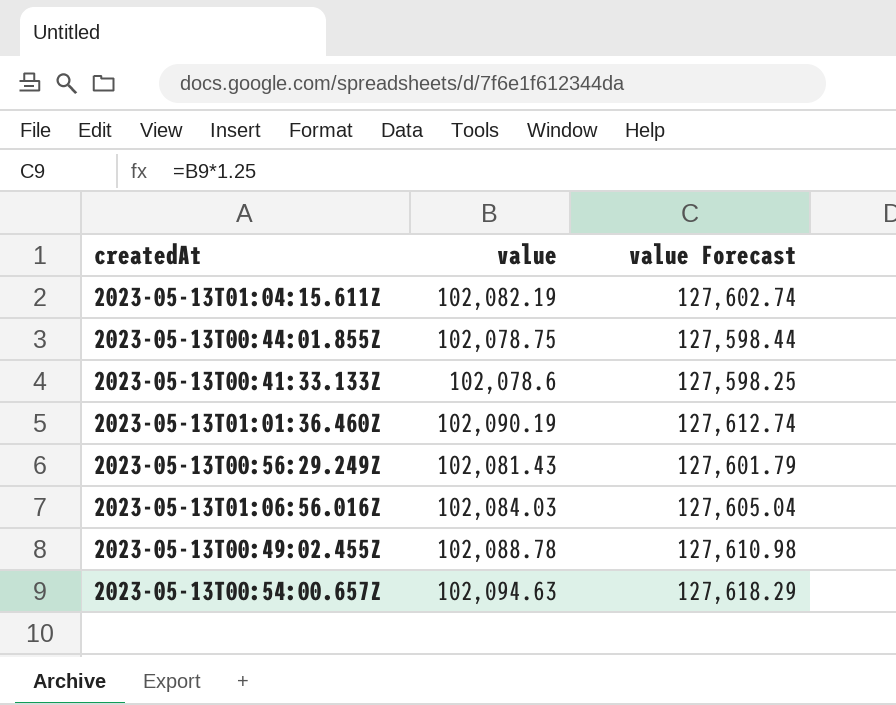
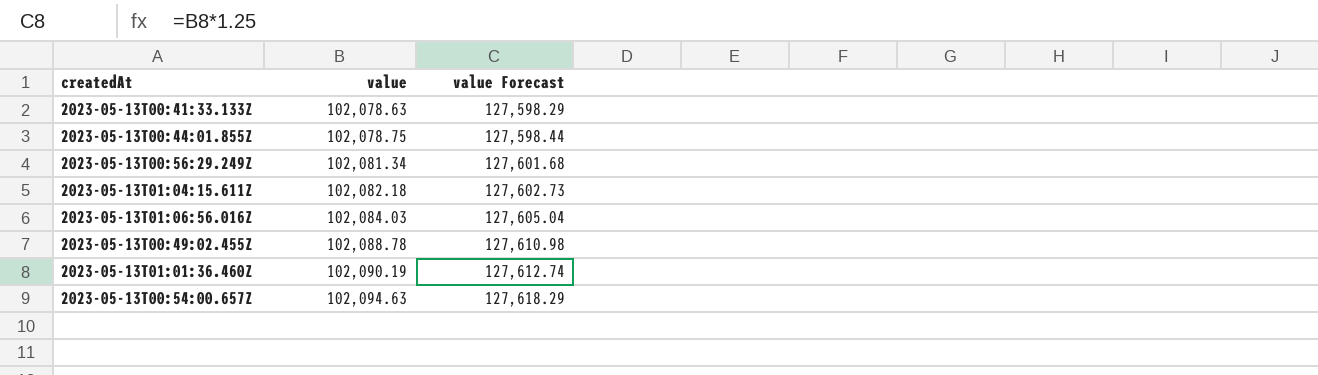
row order: none -> value ascending
2023-05-13T00:41:33.133Z | value: 102,078.6 -> 102,078.63
2023-05-13T00:41:33.133Z | value Forecast: 127,598.25 -> 127,598.29
2023-05-13T00:56:29.249Z | value: 102,081.43 -> 102,081.34
2023-05-13T00:56:29.249Z | value Forecast: 127,601.79 -> 127,601.68
2023-05-13T01:04:15.611Z | value: 102,082.19 -> 102,082.18
2023-05-13T01:04:15.611Z | value Forecast: 127,602.74 -> 127,602.73

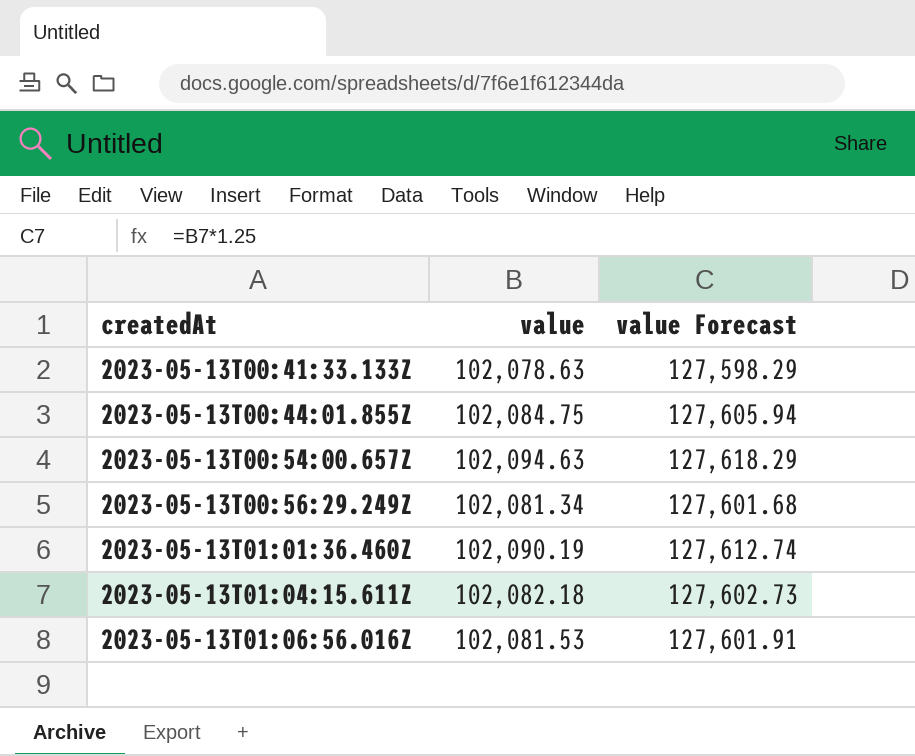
row order: value ascending -> createdAt ascending
row 2023-05-13T00:49:02.455Z: 102,088.78 | 127,610.98 -> none
2023-05-13T00:44:01.855Z | value: 102,078.75 -> 102,084.75
2023-05-13T00:44:01.855Z | value Forecast: 127,598.44 -> 127,605.94
2023-05-13T01:06:56.016Z | value: 102,084.03 -> 102,081.53
2023-05-13T01:06:56.016Z | value Forecast: 127,605.04 -> 127,601.91

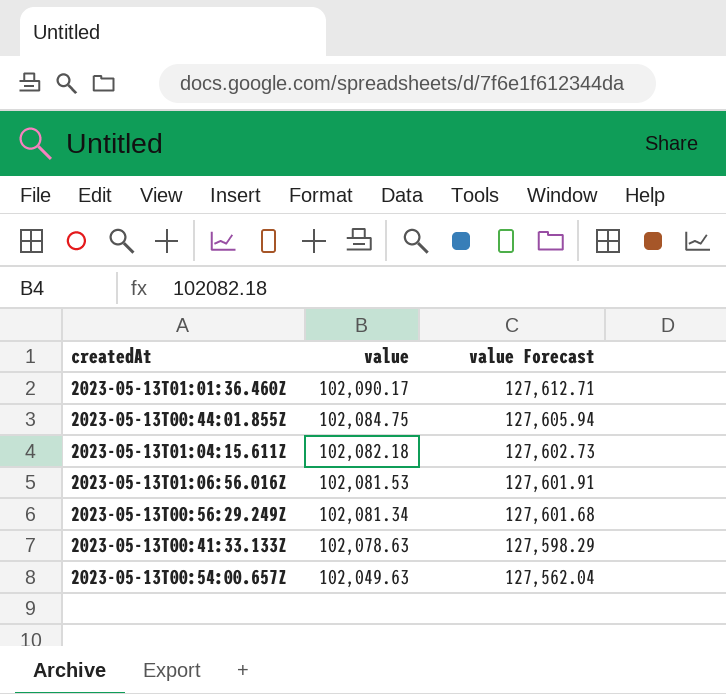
row order: createdAt ascending -> value descending
2023-05-13T01:01:36.460Z | value: 102,090.19 -> 102,090.17
2023-05-13T01:01:36.460Z | value Forecast: 127,612.74 -> 127,612.71
2023-05-13T00:54:00.657Z | value: 102,094.63 -> 102,049.63
2023-05-13T00:54:00.657Z | value Forecast: 127,618.29 -> 127,562.04

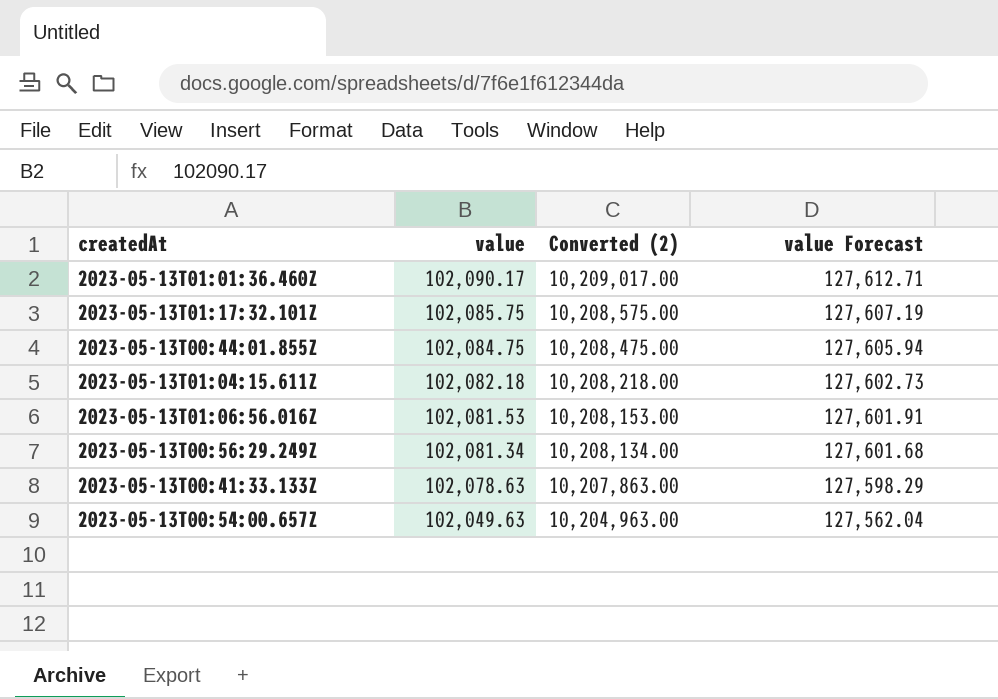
column Converted (2) | formula: none -> [value] * 100
row 2023-05-13T01:17:32.101Z: none -> 102,085.75 | 10,208,575.00 | 127,607.19

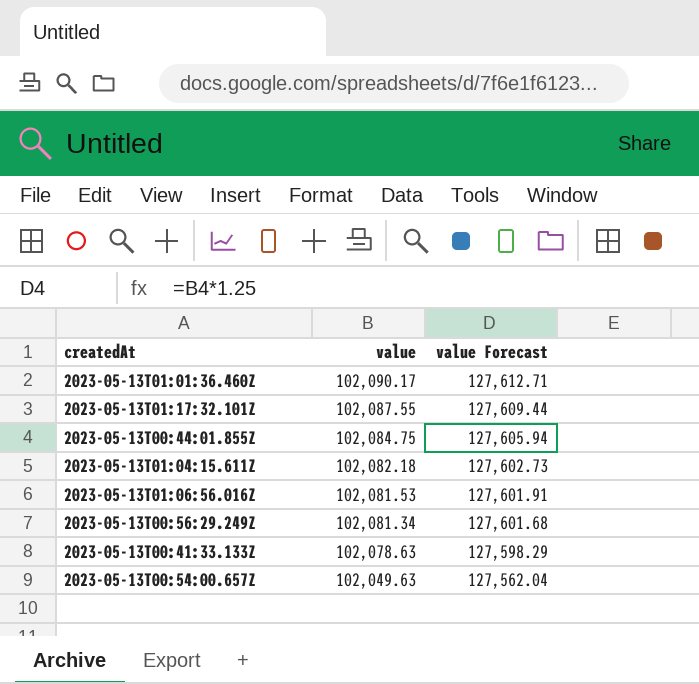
column Converted (2) | formula: [value] * 100 -> none
2023-05-13T01:17:32.101Z | value: 102,085.75 -> 102,087.55
2023-05-13T01:17:32.101Z | value Forecast: 127,607.19 -> 127,609.44

